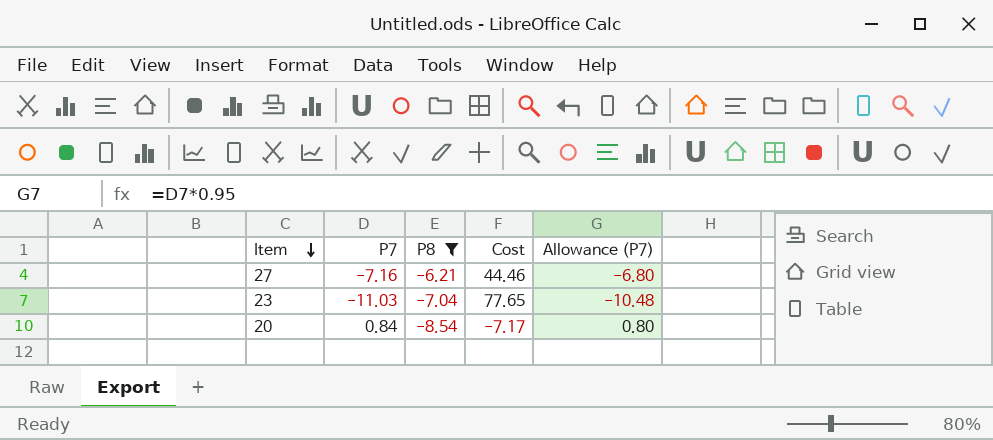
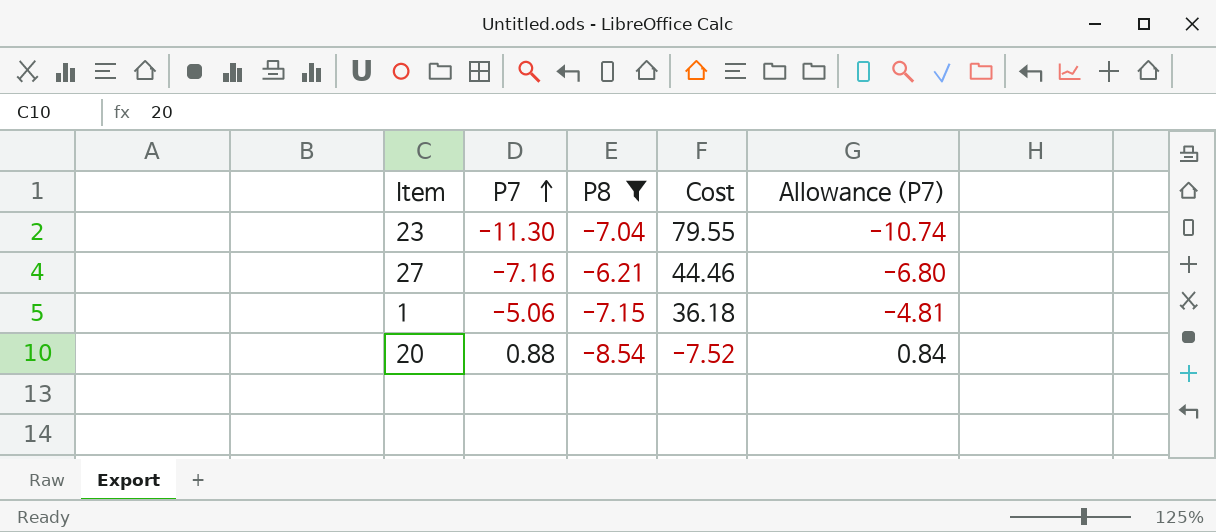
row order: Item descending -> P7 ascending
23 | P7: -11.03 -> -11.30
23 | Cost: 77.65 -> 79.55
23 | Allowance (P7): -10.48 -> -10.74
row 1: none -> -5.06 | -7.15 | 36.18 | -4.81
20 | P7: 0.84 -> 0.88
20 | Cost: -7.17 -> -7.52
20 | Allowance (P7): 0.80 -> 0.84

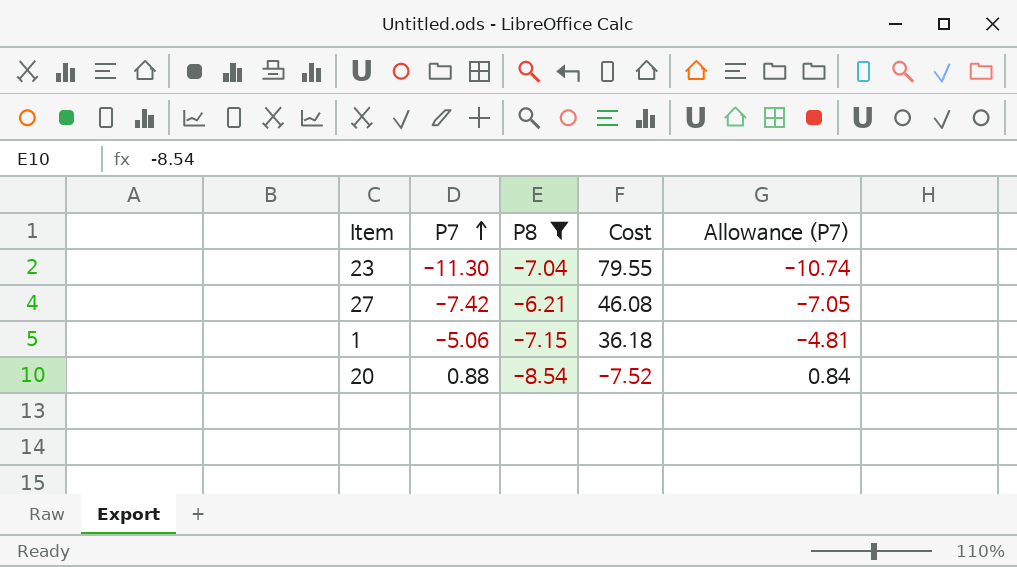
27 | P7: -7.16 -> -7.42
27 | Cost: 44.46 -> 46.08
27 | Allowance (P7): -6.80 -> -7.05

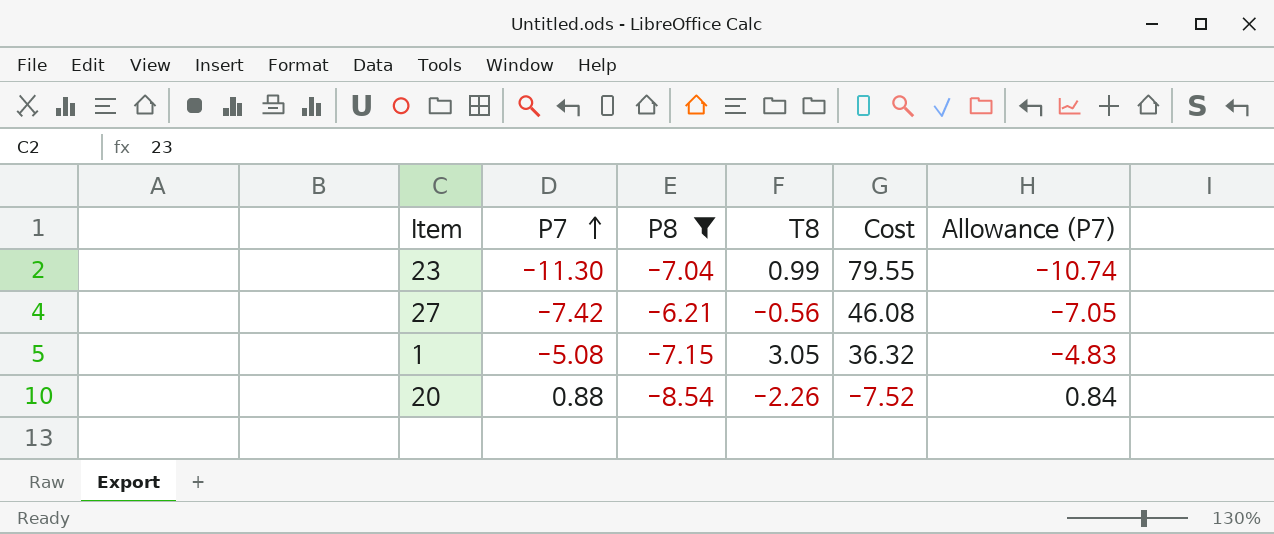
column T8 | position: none -> 4
1 | P7: -5.06 -> -5.08
1 | Cost: 36.18 -> 36.32
1 | Allowance (P7): -4.81 -> -4.83

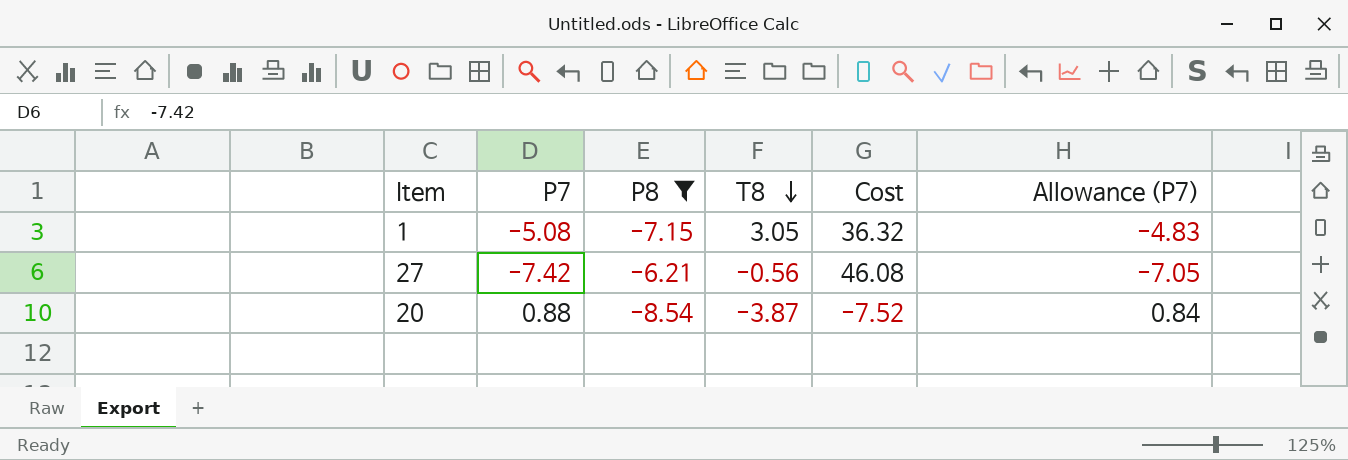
row order: P7 ascending -> T8 descending
row 23: -11.30 | -7.04 | 0.99 | 79.55 | -10.74 -> none
20 | T8: -2.26 -> -3.87

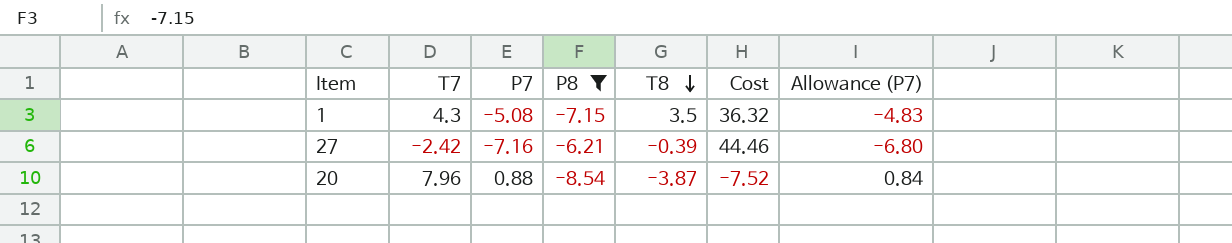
column T7 | position: none -> 2
1 | T8: 3.05 -> 3.5
27 | P7: -7.42 -> -7.16
27 | T8: -0.56 -> -0.39
27 | Cost: 46.08 -> 44.46
27 | Allowance (P7): -7.05 -> -6.80

